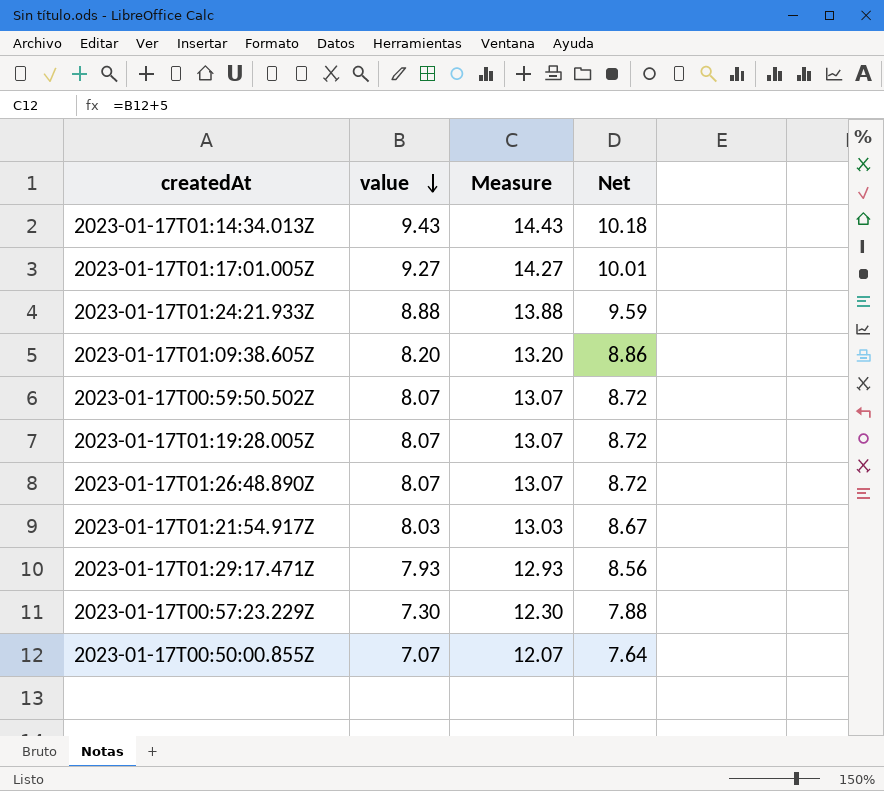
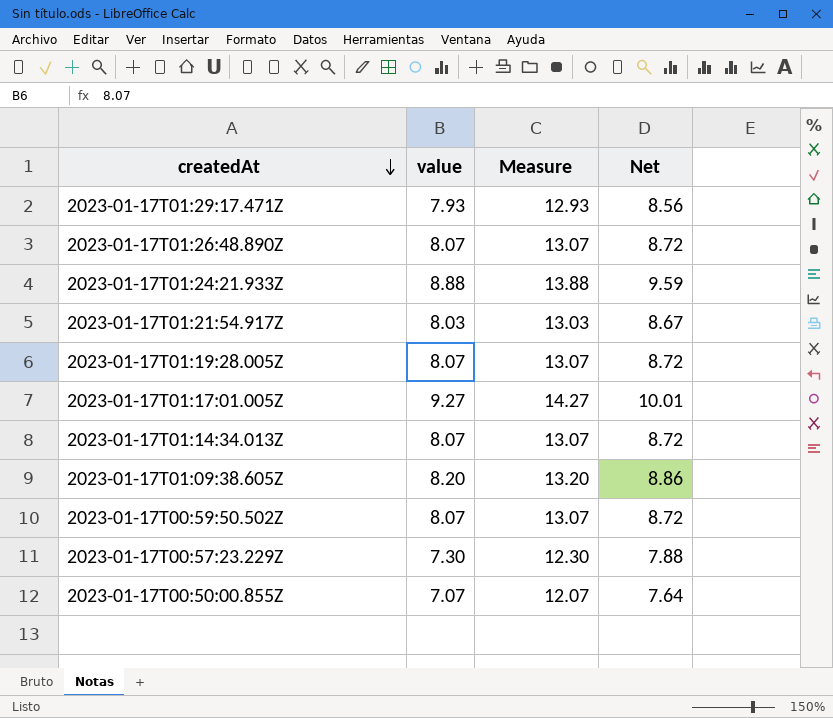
row order: value descending -> createdAt descending
2023-01-17T01:14:34.013Z | value: 9.43 -> 8.07
2023-01-17T01:14:34.013Z | Measure: 14.43 -> 13.07
2023-01-17T01:14:34.013Z | Net: 10.18 -> 8.72

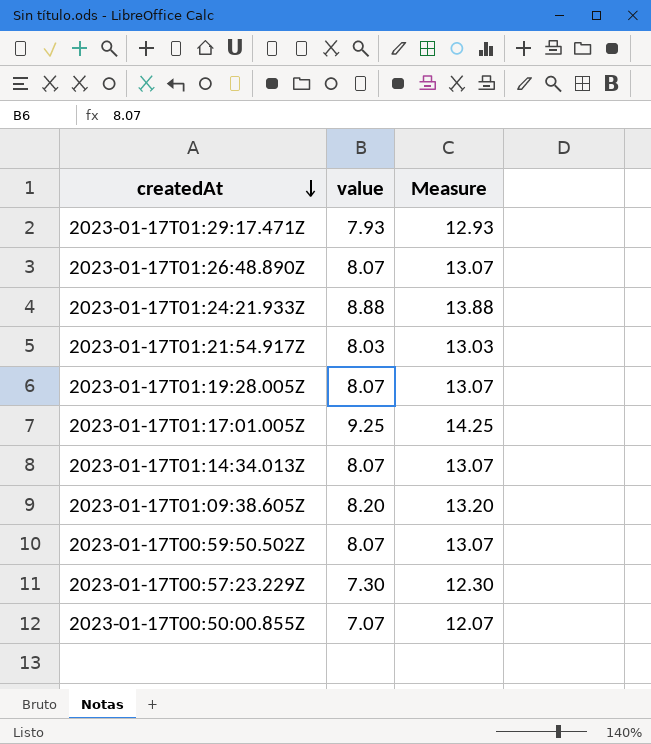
column Net | formula: [value] * 1.08 -> none
2023-01-17T01:17:01.005Z | value: 9.27 -> 9.25
2023-01-17T01:17:01.005Z | Measure: 14.27 -> 14.25

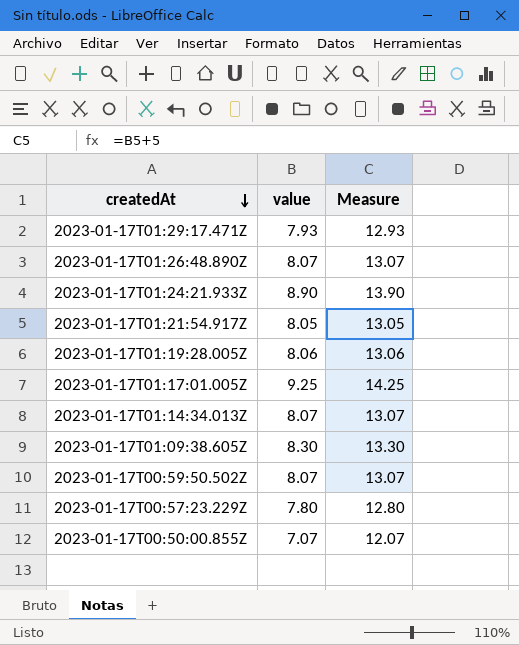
2023-01-17T01:24:21.933Z | value: 8.88 -> 8.90
2023-01-17T01:24:21.933Z | Measure: 13.88 -> 13.90
2023-01-17T01:21:54.917Z | value: 8.03 -> 8.05
2023-01-17T01:21:54.917Z | Measure: 13.03 -> 13.05
2023-01-17T01:19:28.005Z | value: 8.07 -> 8.06
2023-01-17T01:19:28.005Z | Measure: 13.07 -> 13.06
2023-01-17T01:09:38.605Z | value: 8.20 -> 8.30
2023-01-17T01:09:38.605Z | Measure: 13.20 -> 13.30
2023-01-17T00:57:23.229Z | value: 7.30 -> 7.80
2023-01-17T00:57:23.229Z | Measure: 12.30 -> 12.80

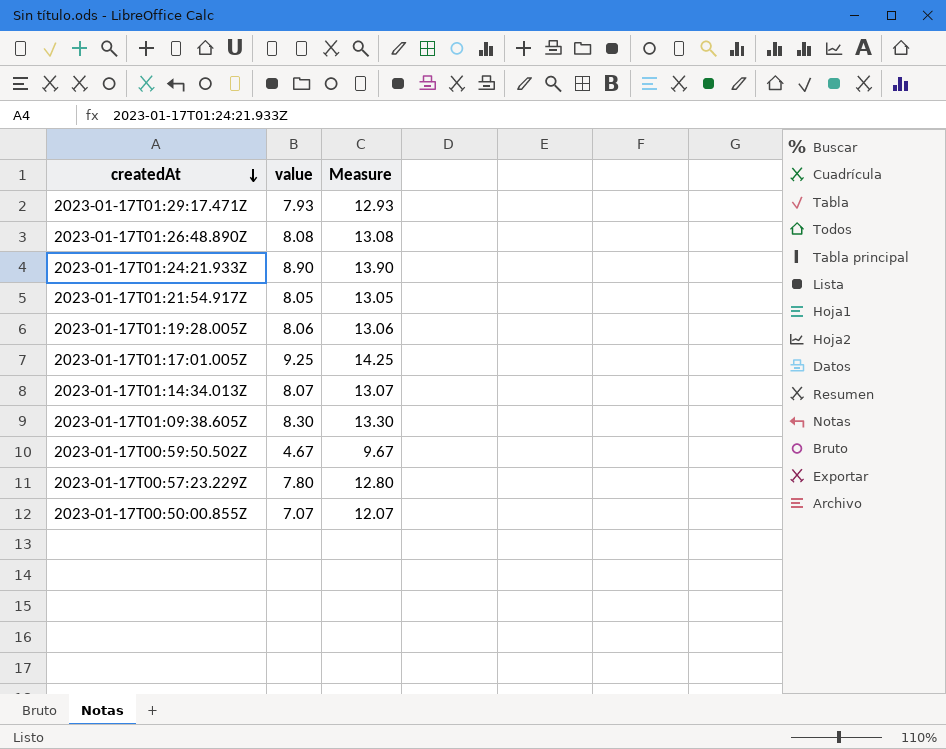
2023-01-17T01:26:48.890Z | value: 8.07 -> 8.08
2023-01-17T01:26:48.890Z | Measure: 13.07 -> 13.08
2023-01-17T00:59:50.502Z | value: 8.07 -> 4.67
2023-01-17T00:59:50.502Z | Measure: 13.07 -> 9.67

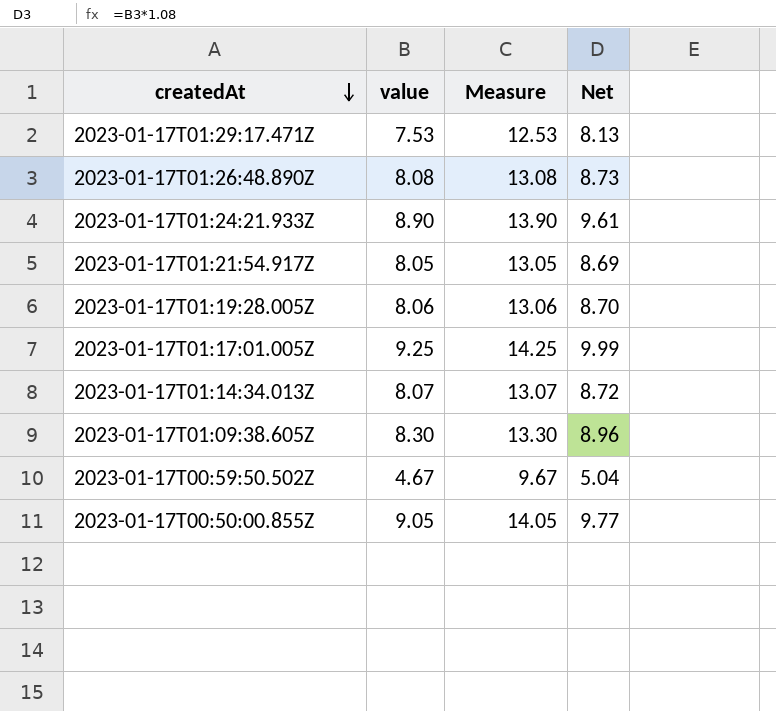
column Net | formula: none -> [value] * 1.08
row 2023-01-17T00:57:23.229Z: 7.80 | 12.80 -> none
2023-01-17T01:29:17.471Z | value: 7.93 -> 7.53
2023-01-17T01:29:17.471Z | Measure: 12.93 -> 12.53
2023-01-17T00:50:00.855Z | value: 7.07 -> 9.05
2023-01-17T00:50:00.855Z | Measure: 12.07 -> 14.05

